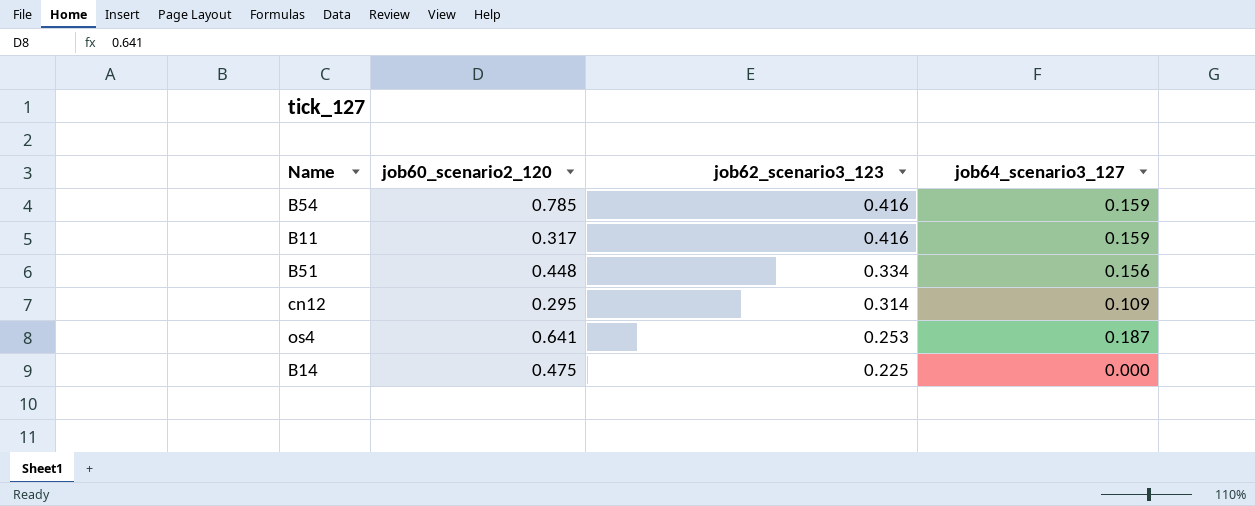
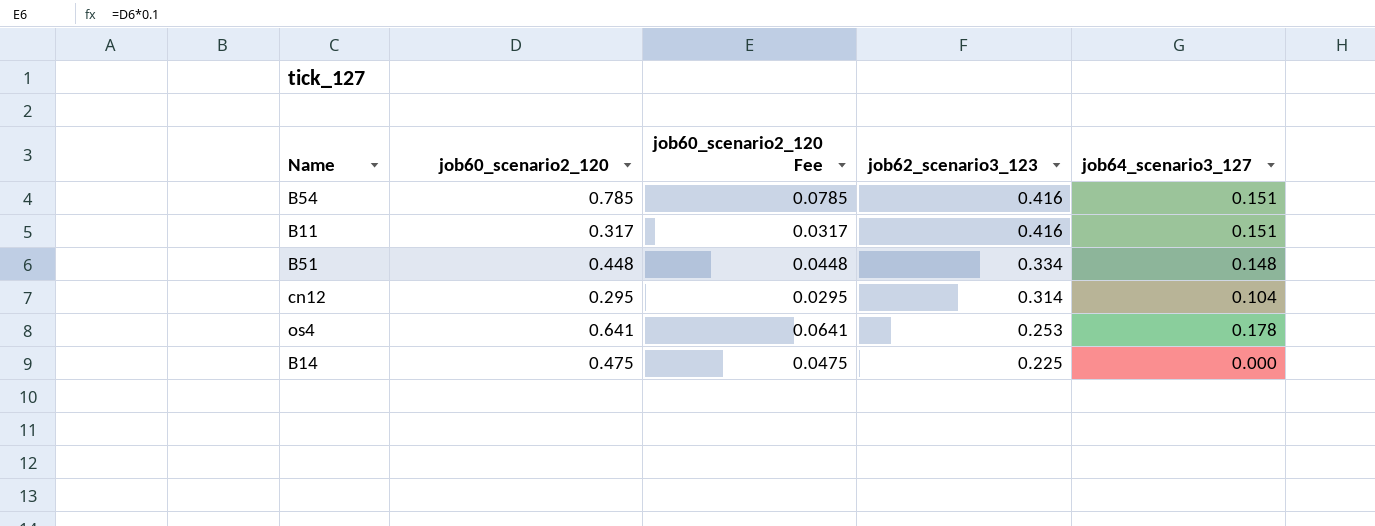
column job60_scenario2_120 Fee | formula: none -> [job60_scenario2_120] * 0.1
B54 | job64_scenario3_127: 0.159 -> 0.151
B11 | job64_scenario3_127: 0.159 -> 0.151
B51 | job64_scenario3_127: 0.156 -> 0.148
cn12 | job64_scenario3_127: 0.109 -> 0.104
os4 | job64_scenario3_127: 0.187 -> 0.178

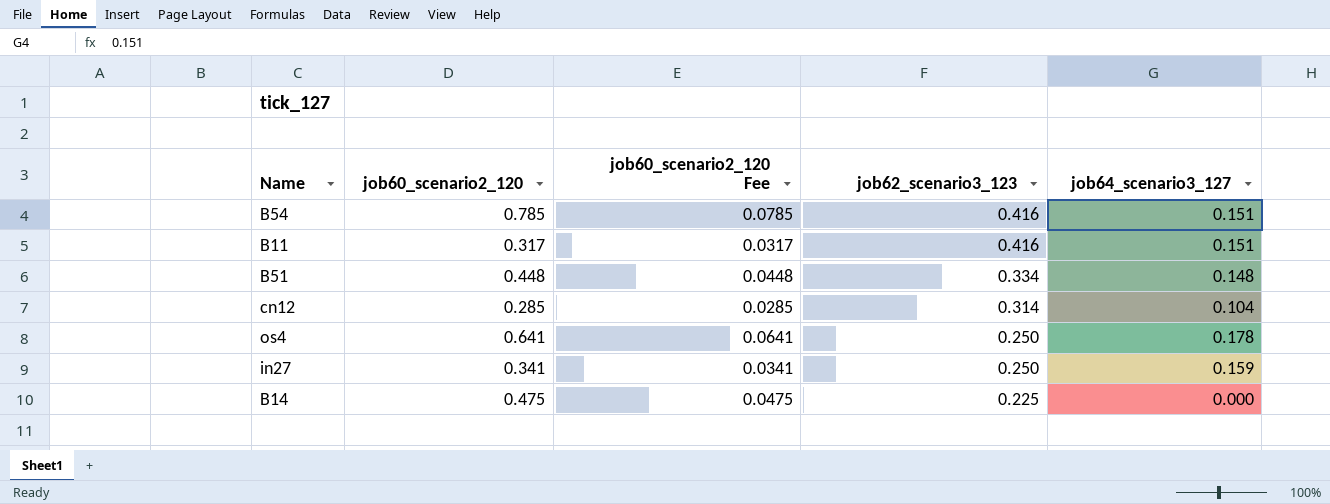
cn12 | job60_scenario2_120: 0.295 -> 0.285
cn12 | job60_scenario2_120 Fee: 0.0295 -> 0.0285
os4 | job62_scenario3_123: 0.253 -> 0.250
row in27: none -> 0.341 | 0.0341 | 0.250 | 0.159

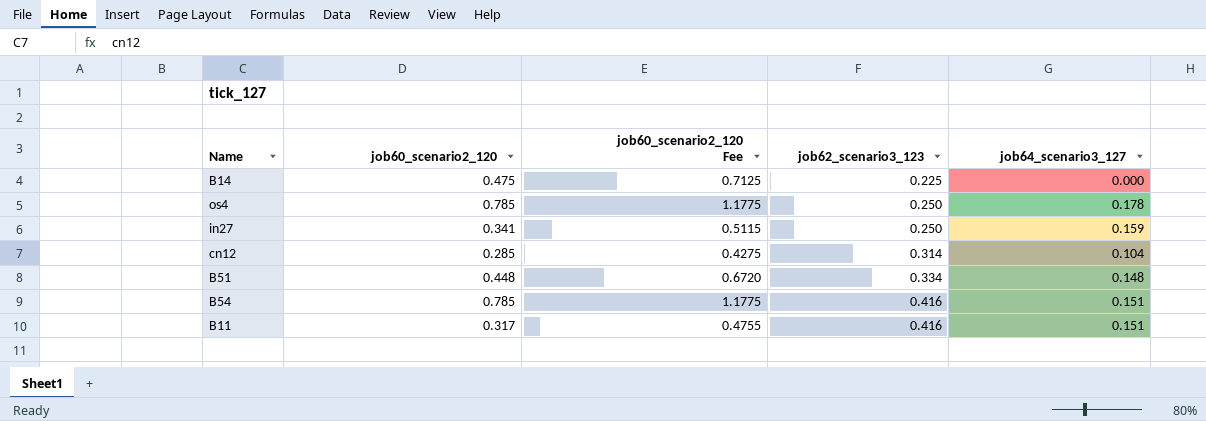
row order: job62_scenario3_123 descending -> job62_scenario3_123 ascending
column job60_scenario2_120 Fee | formula: [job60_scenario2_120] * 0.1 -> [job60_scenario2_120] * 1.5
os4 | job60_scenario2_120: 0.641 -> 0.785

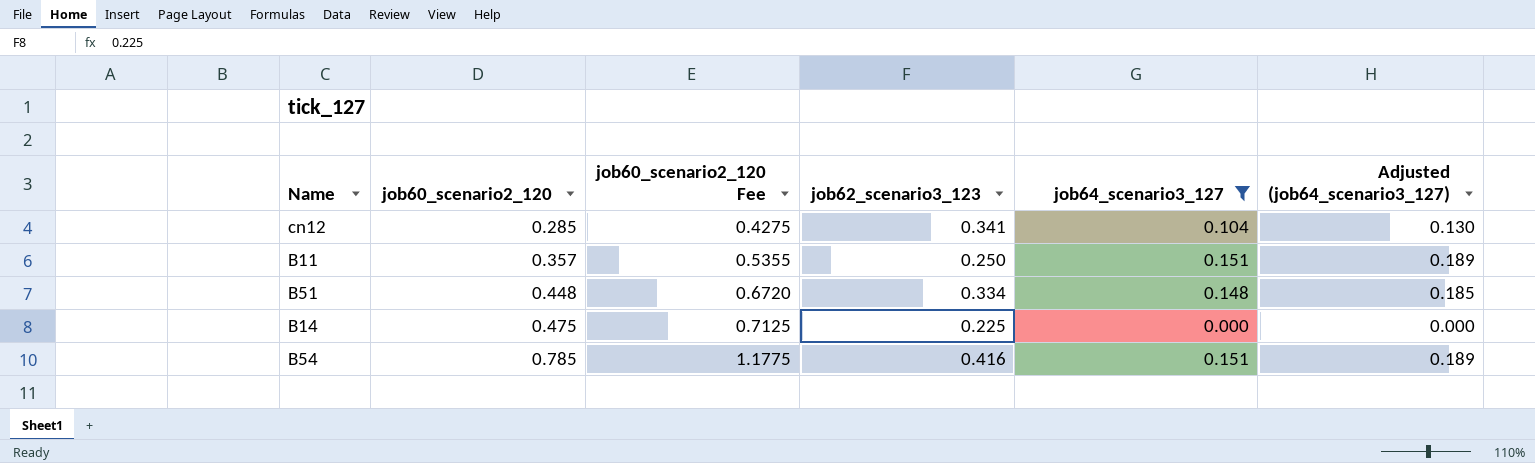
filter: none -> job64_scenario3_127 <= 0.151
row order: job62_scenario3_123 ascending -> job60_scenario2_120 ascending
column Adjusted (job64_scenario3_127) | formula: none -> [job64_scenario3_127] * 1.25
cn12 | job62_scenario3_123: 0.314 -> 0.341
B11 | job60_scenario2_120: 0.317 -> 0.357
B11 | job60_scenario2_120 Fee: 0.4755 -> 0.5355
B11 | job62_scenario3_123: 0.416 -> 0.250

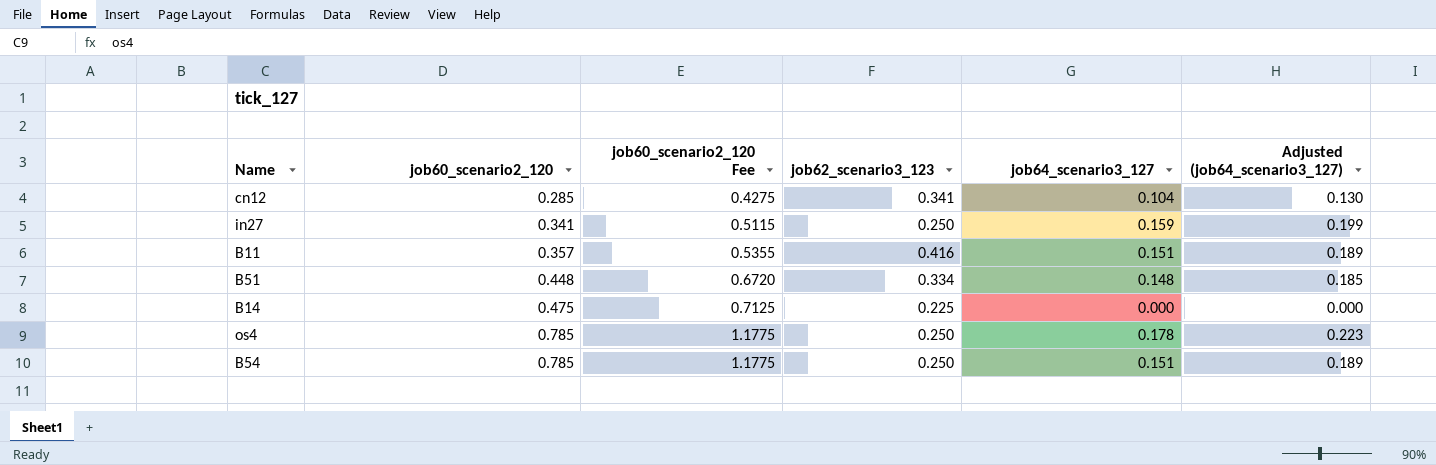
filter: job64_scenario3_127 <= 0.151 -> none
B11 | job62_scenario3_123: 0.250 -> 0.416
B54 | job62_scenario3_123: 0.416 -> 0.250

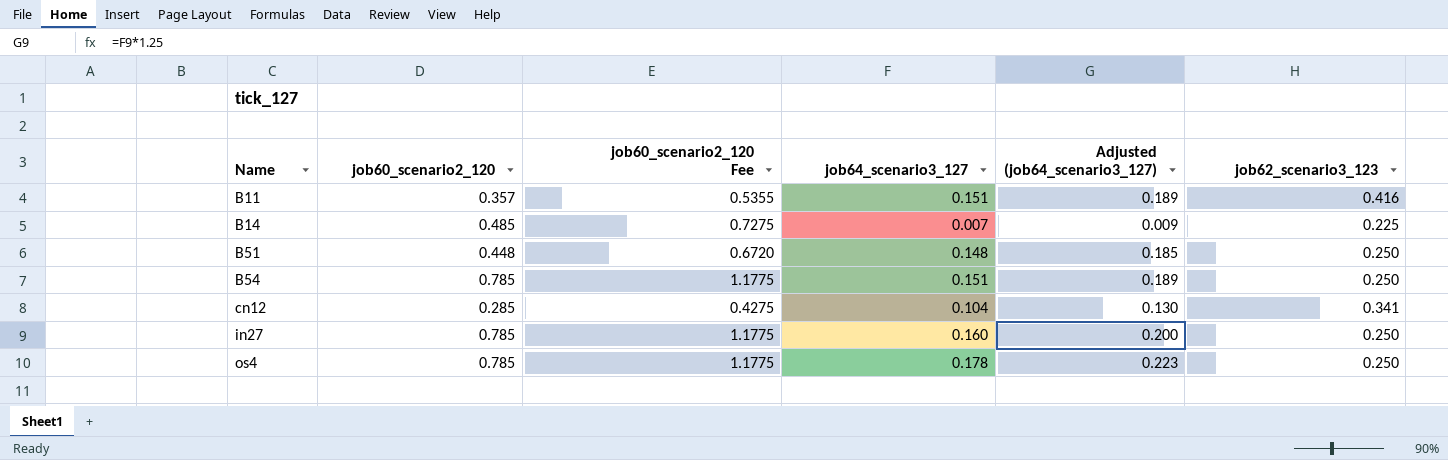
row order: job60_scenario2_120 ascending -> Name ascending
column job62_scenario3_123 | position: 4 -> 6
B14 | job60_scenario2_120: 0.475 -> 0.485
B14 | job60_scenario2_120 Fee: 0.7125 -> 0.7275
B14 | job64_scenario3_127: 0.000 -> 0.007
B14 | Adjusted (job64_scenario3_127): 0.000 -> 0.009
B51 | job62_scenario3_123: 0.334 -> 0.250
in27 | job60_scenario2_120: 0.341 -> 0.785
in27 | job60_scenario2_120 Fee: 0.5115 -> 1.1775
in27 | job64_scenario3_127: 0.159 -> 0.160
in27 | Adjusted (job64_scenario3_127): 0.199 -> 0.200

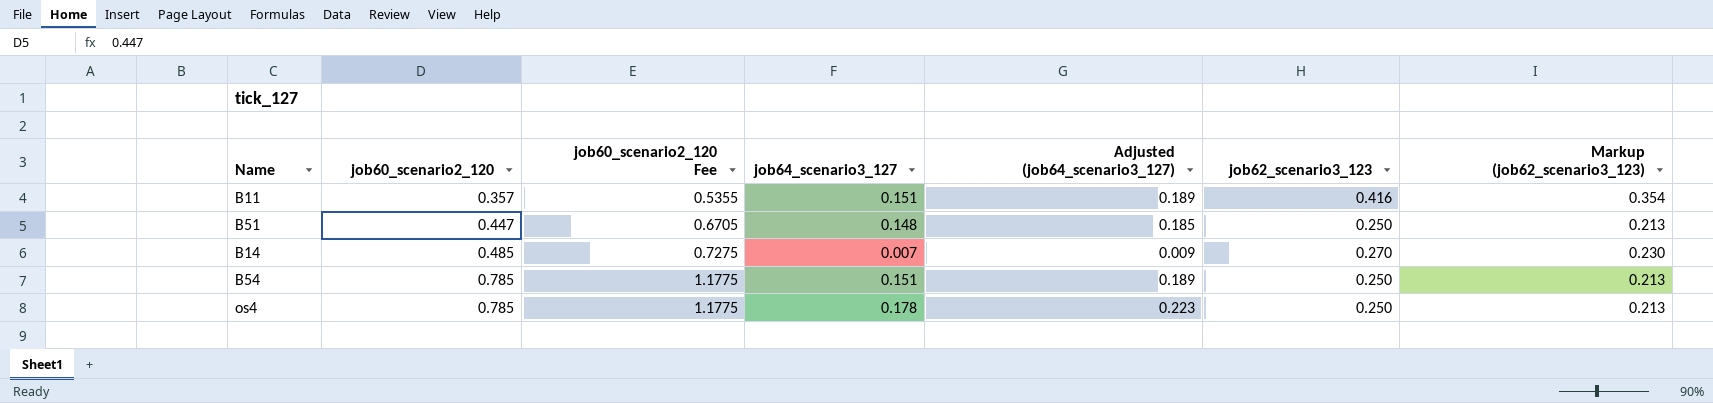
row order: Name ascending -> job60_scenario2_120 ascending
column Markup (job62_scenario3_123) | formula: none -> [job62_scenario3_123] * 0.85
row cn12: 0.285 | 0.4275 | 0.104 | 0.130 | 0.341 -> none
row in27: 0.785 | 1.1775 | 0.160 | 0.200 | 0.250 -> none
B51 | job60_scenario2_120: 0.448 -> 0.447
B51 | job60_scenario2_120 Fee: 0.6720 -> 0.6705
B14 | job62_scenario3_123: 0.225 -> 0.270

